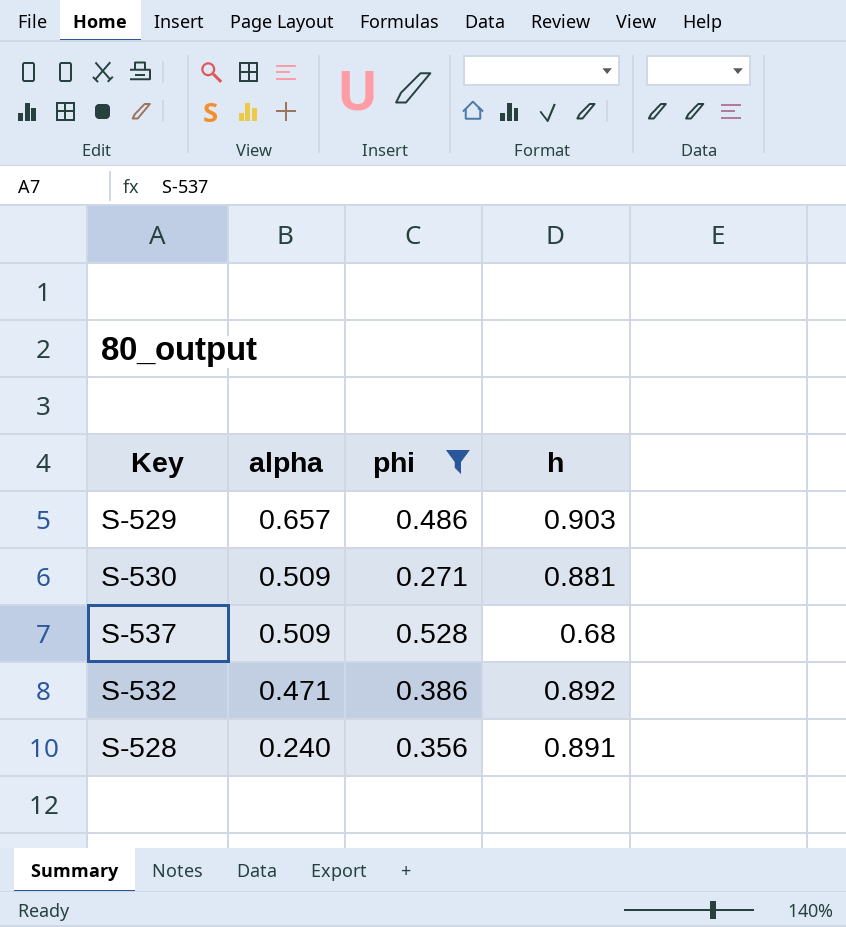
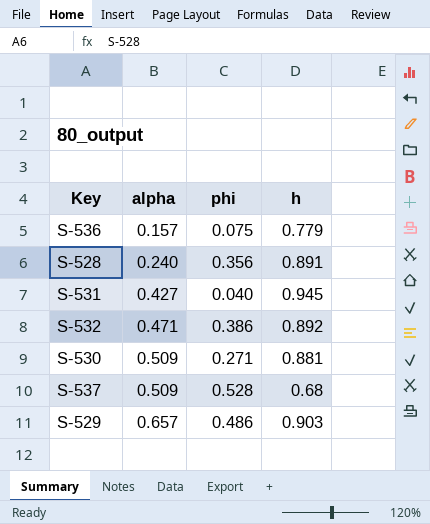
filter: phi >= 0.271 -> none
row order: alpha descending -> alpha ascending

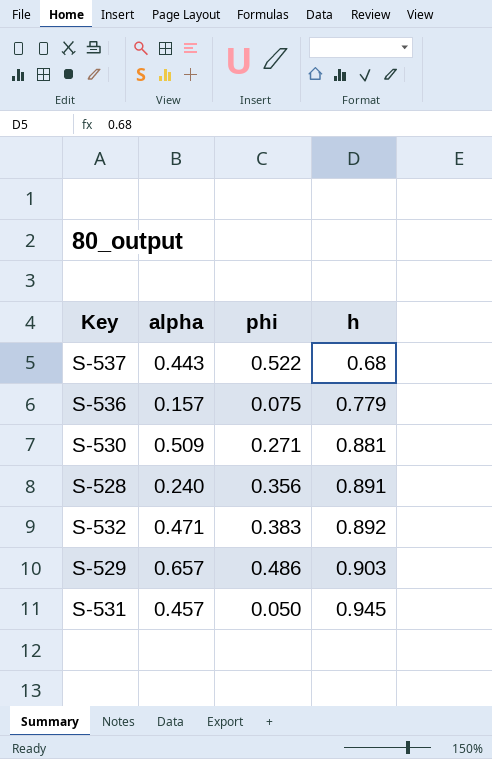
row order: alpha ascending -> h ascending
S-537 | alpha: 0.509 -> 0.443
S-537 | phi: 0.528 -> 0.522
S-532 | phi: 0.386 -> 0.383
S-531 | alpha: 0.427 -> 0.457
S-531 | phi: 0.040 -> 0.050

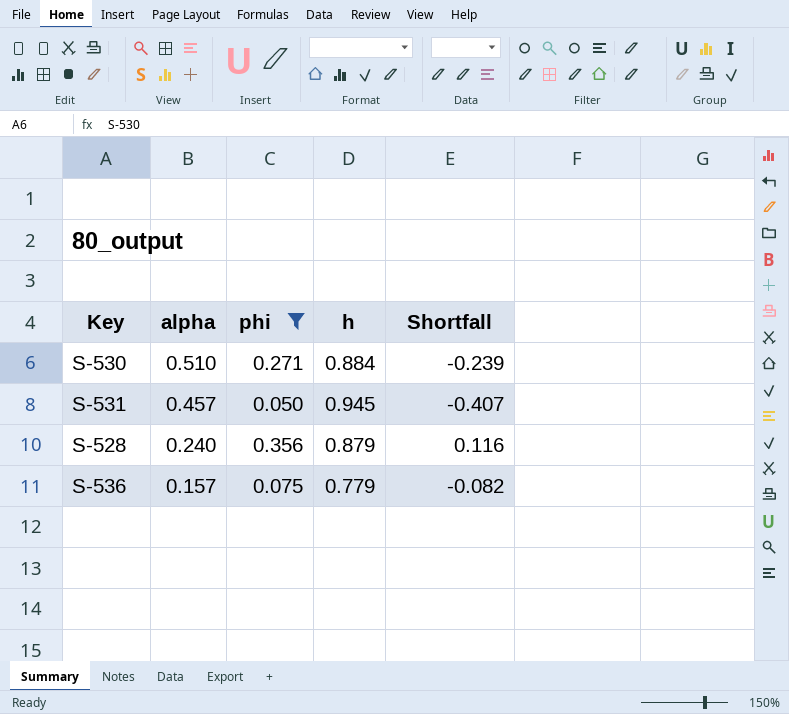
filter: none -> phi <= 0.356
row order: h ascending -> alpha descending
column Shortfall | formula: none -> [phi] - [alpha]
S-530 | alpha: 0.509 -> 0.510
S-530 | h: 0.881 -> 0.884
S-528 | h: 0.891 -> 0.879

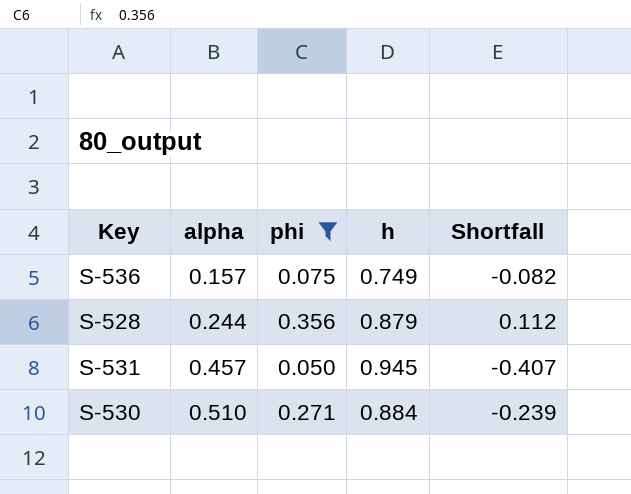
row order: alpha descending -> alpha ascending
S-536 | h: 0.779 -> 0.749
S-528 | alpha: 0.240 -> 0.244
S-528 | Shortfall: 0.116 -> 0.112

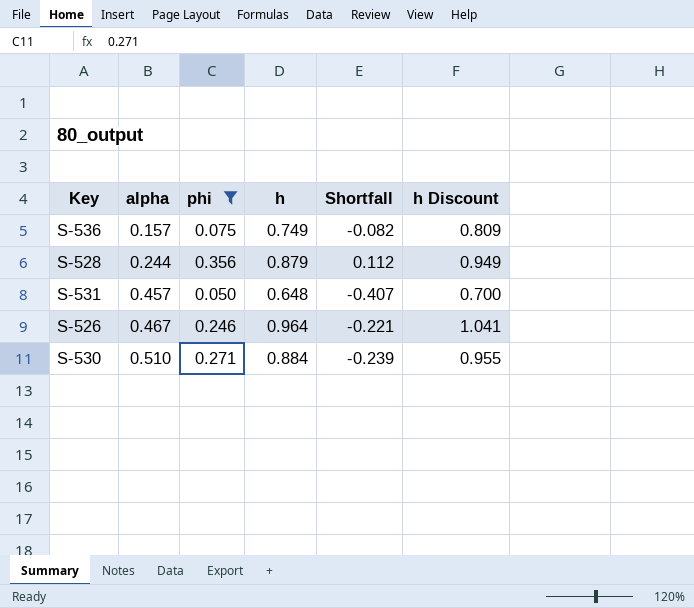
column h Discount | formula: none -> [h] * 1.08
S-531 | h: 0.945 -> 0.648
row S-526: none -> 0.467 | 0.246 | 0.964 | -0.221 | 1.041

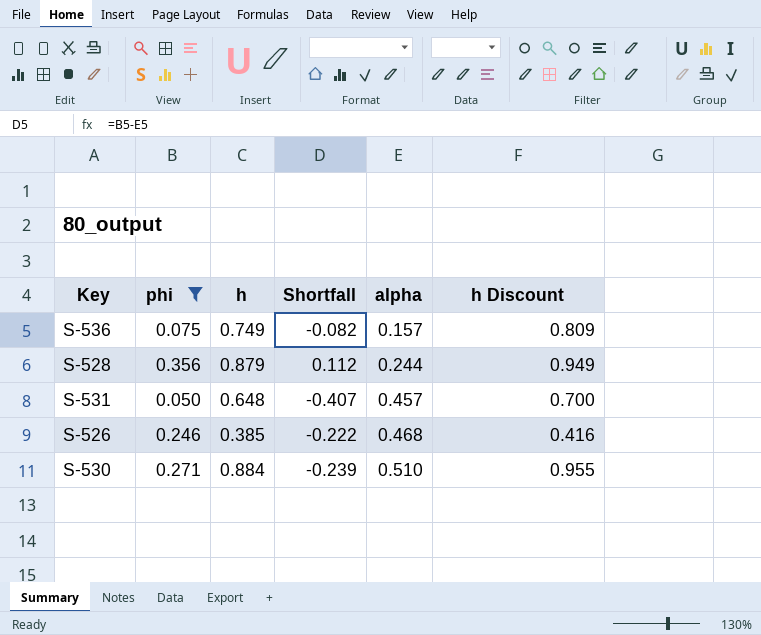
column alpha | position: 2 -> 5
S-526 | h: 0.964 -> 0.385
S-526 | Shortfall: -0.221 -> -0.222
S-526 | alpha: 0.467 -> 0.468
S-526 | h Discount: 1.041 -> 0.416

